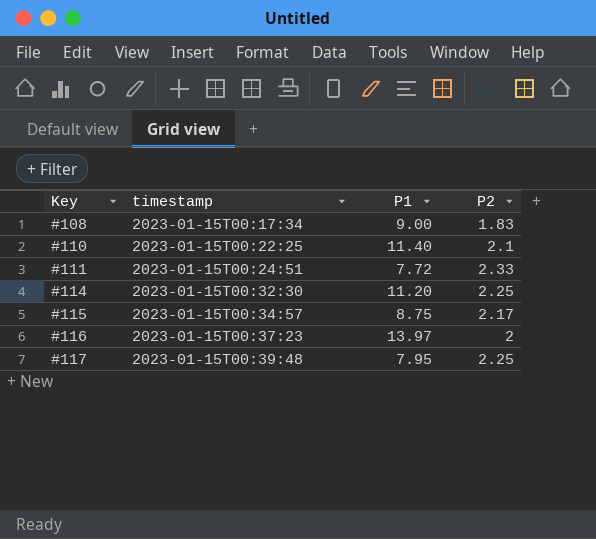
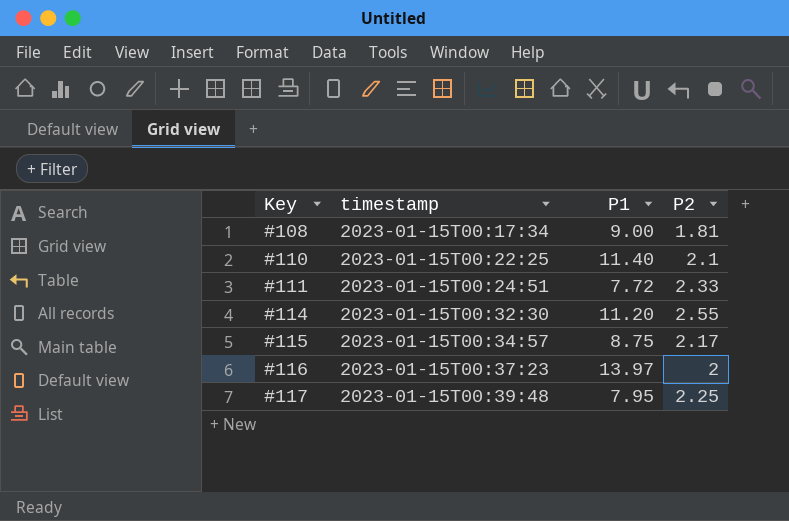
#108 | P2: 1.83 -> 1.81
#114 | P2: 2.25 -> 2.55

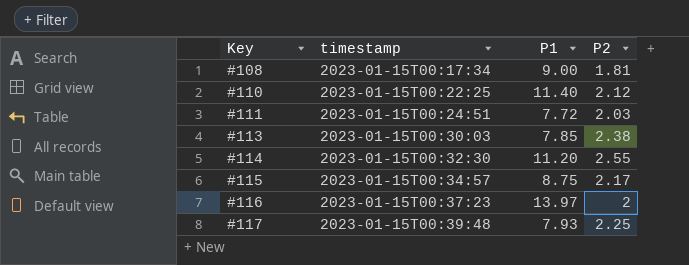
#110 | P2: 2.1 -> 2.12
#111 | P2: 2.33 -> 2.03
row #113: none -> 2023-01-15T00:30:03 | 7.85 | 2.38
#117 | P1: 7.95 -> 7.93

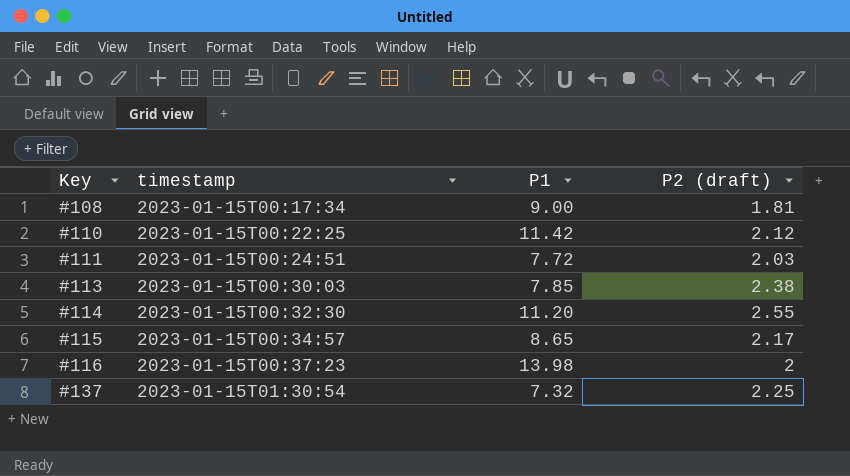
column name: P2 -> P2 (draft)
row #117: 2023-01-15T00:39:48 | 7.93 | 2.25 -> none
#110 | P1: 11.40 -> 11.42
#115 | P1: 8.75 -> 8.65
#116 | P1: 13.97 -> 13.98
row #137: none -> 2023-01-15T01:30:54 | 7.32 | 2.25

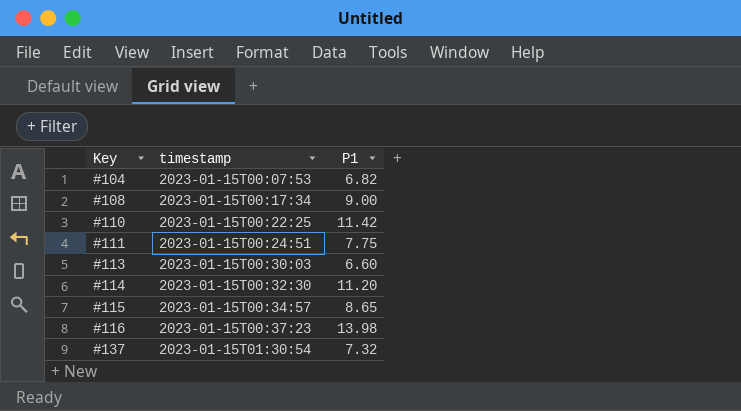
column P2 (draft) | position: 4 -> none
row #104: none -> 2023-01-15T00:07:53 | 6.82
#111 | P1: 7.72 -> 7.75
#113 | P1: 7.85 -> 6.60

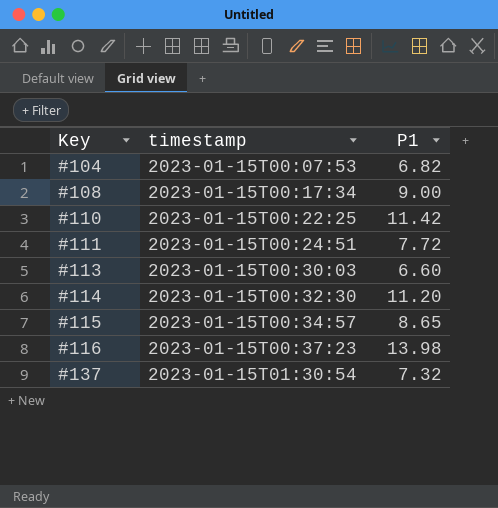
#111 | P1: 7.75 -> 7.72

